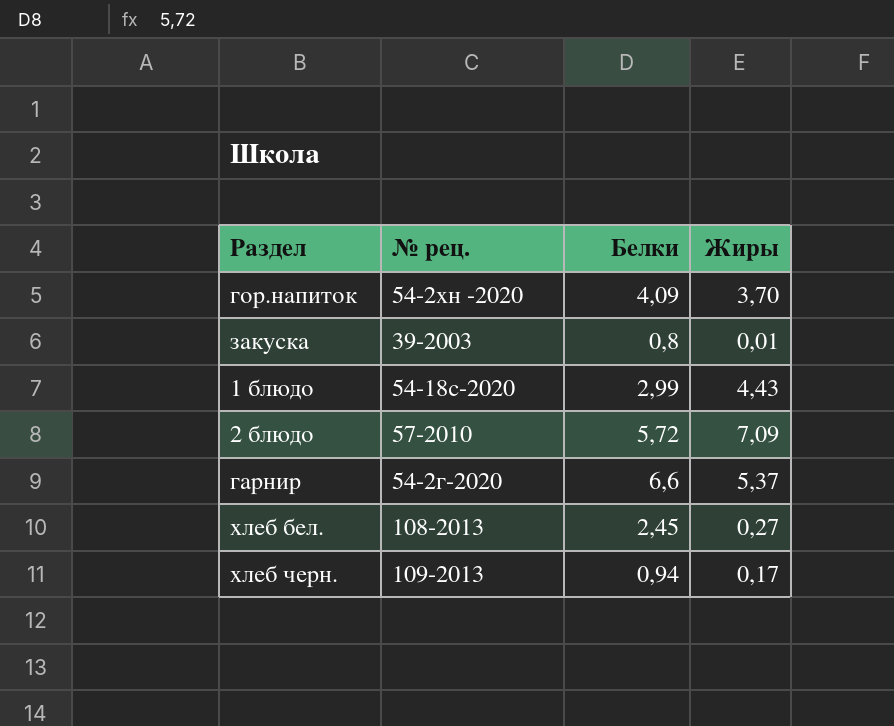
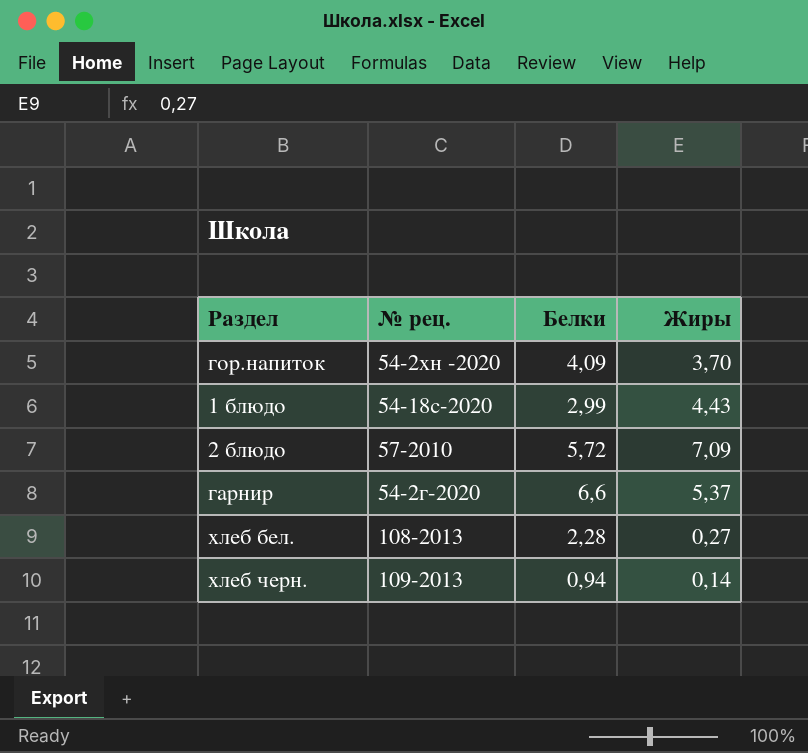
row закуска: 39-2003 | 0,8 | 0,01 -> none
хлеб бел. | Белки: 2,45 -> 2,28
хлеб черн. | Жиры: 0,17 -> 0,14

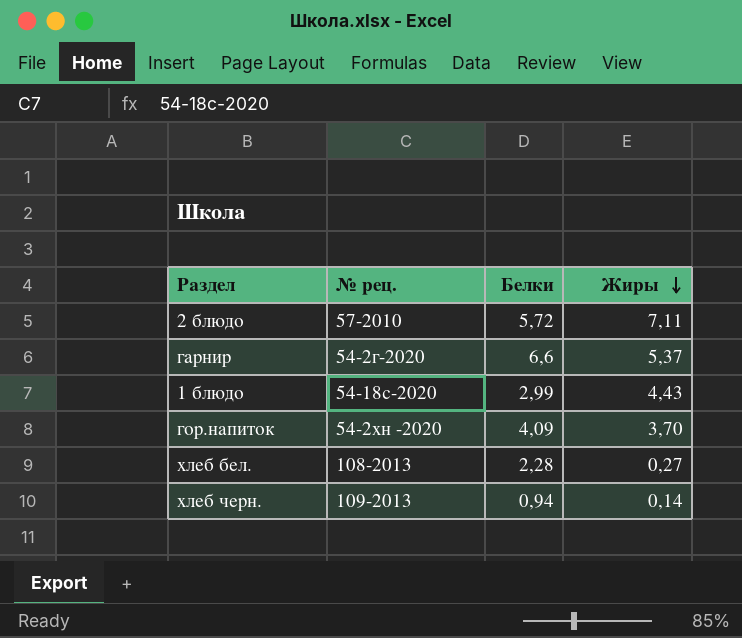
row order: none -> Жиры descending
2 блюдо | Жиры: 7,09 -> 7,11

